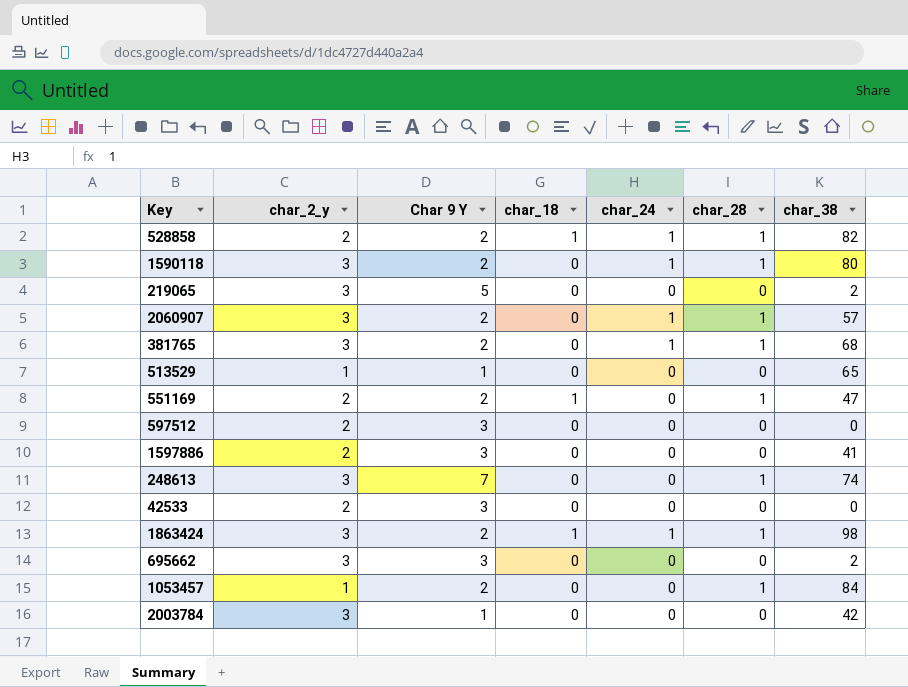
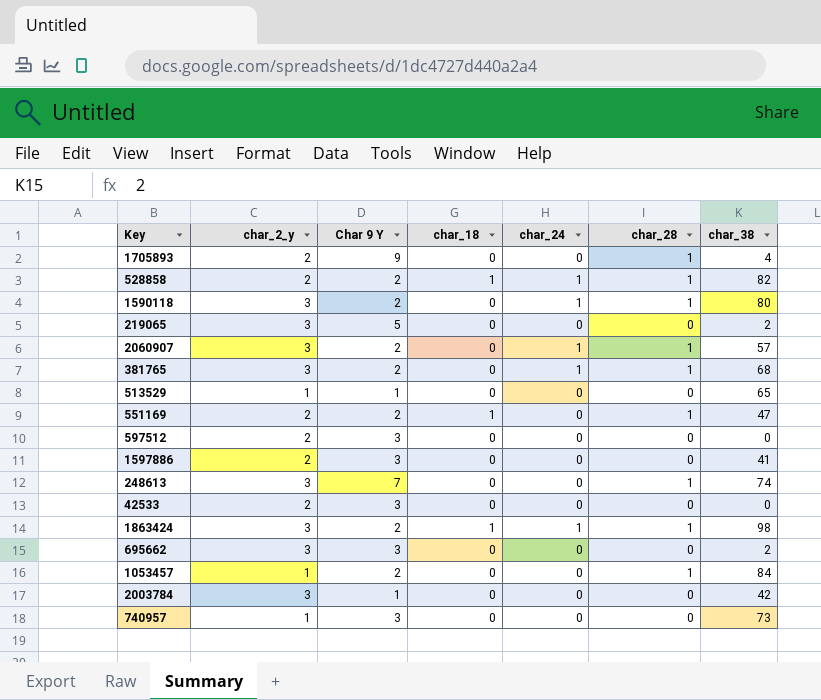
row 1705893: none -> 2 | 9 | 0 | 0 | 1 | 4
row 740957: none -> 1 | 3 | 0 | 0 | 0 | 73

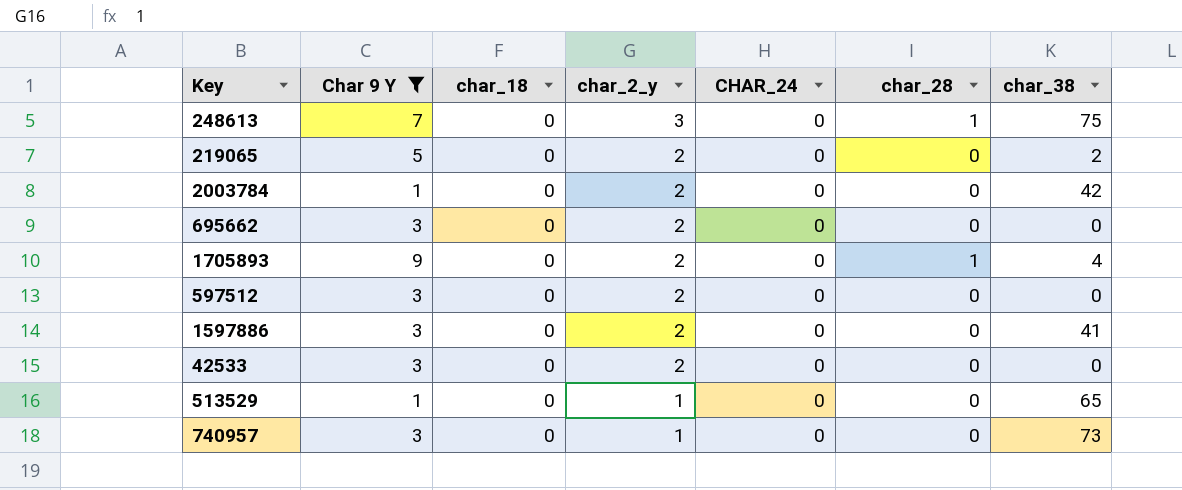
filter: none -> Char 9 Y != 2
row order: none -> char_2_y descending
column char_2_y | position: 2 -> 4
column name: char_24 -> CHAR_24
248613 | char_38: 74 -> 75
219065 | char_2_y: 3 -> 2
2003784 | char_2_y: 3 -> 2
695662 | char_2_y: 3 -> 2
695662 | char_38: 2 -> 0

